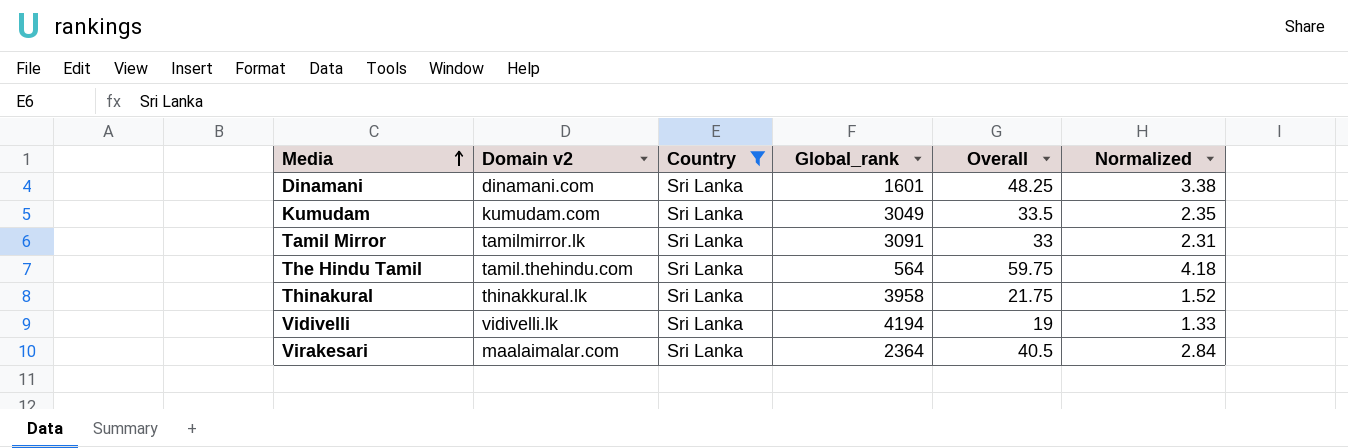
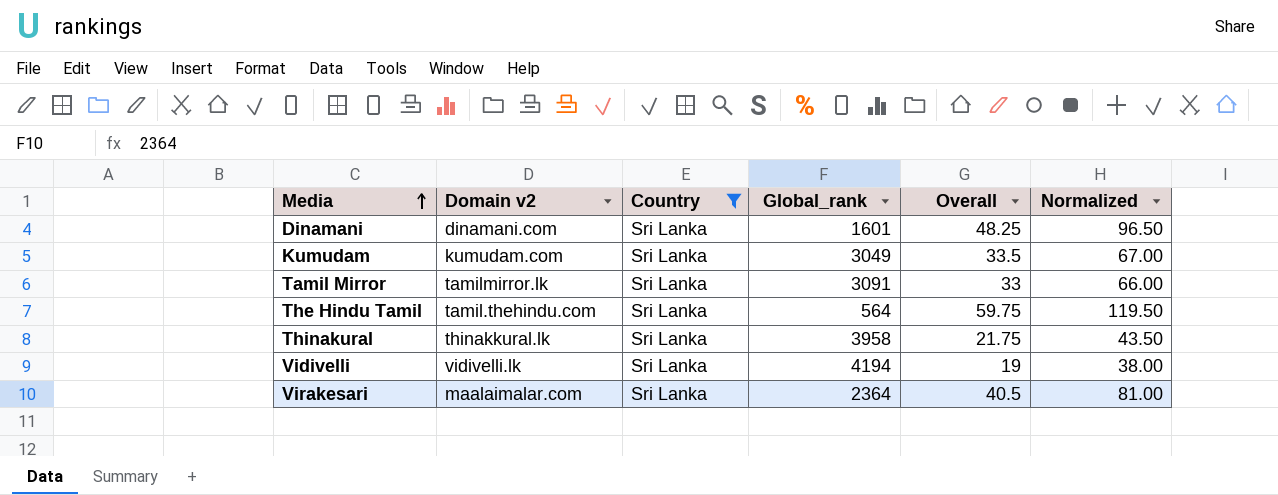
column Normalized | formula: [Overall] * 0.07 -> [Overall] * 2

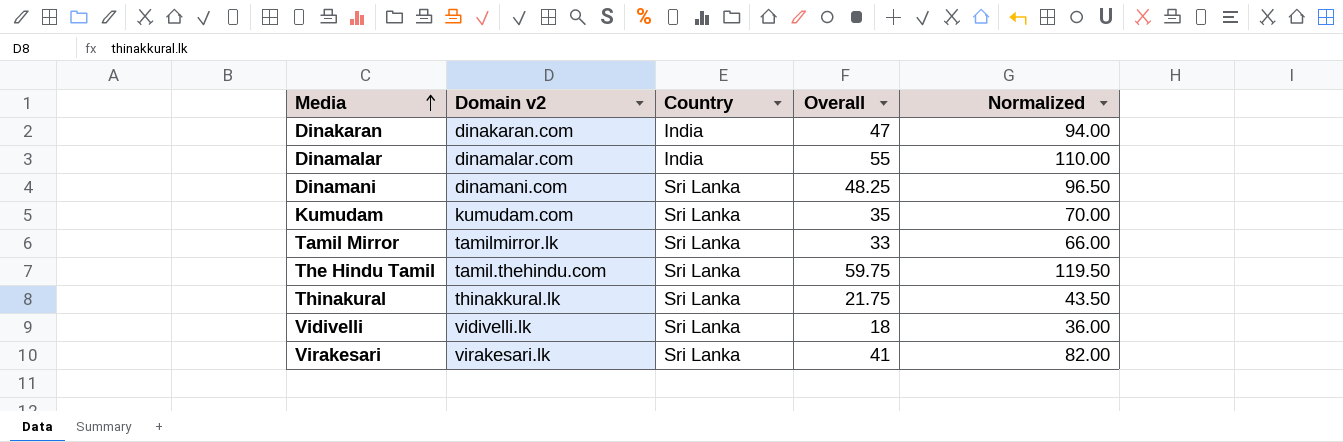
filter: Country = Sri Lanka -> none
column Global_rank | position: 4 -> none
Kumudam | Overall: 33.5 -> 35
Kumudam | Normalized: 67.00 -> 70.00
Vidivelli | Overall: 19 -> 18
Vidivelli | Normalized: 38.00 -> 36.00
Virakesari | Domain v2: maalaimalar.com -> virakesari.lk
Virakesari | Overall: 40.5 -> 41
Virakesari | Normalized: 81.00 -> 82.00

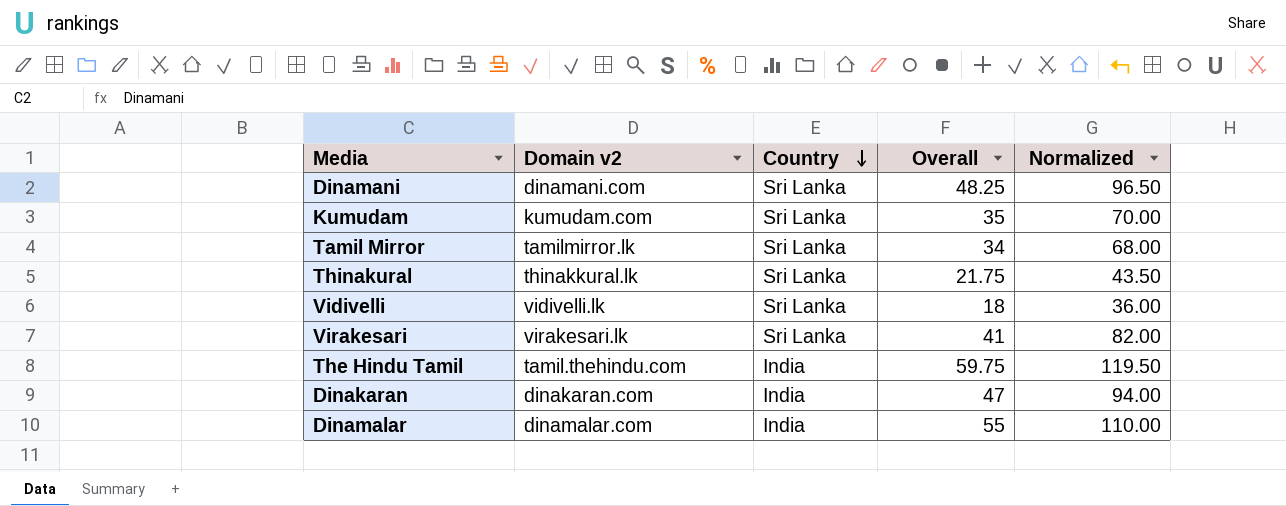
row order: Media ascending -> Country descending
Tamil Mirror | Overall: 33 -> 34
Tamil Mirror | Normalized: 66.00 -> 68.00
The Hindu Tamil | Country: Sri Lanka -> India

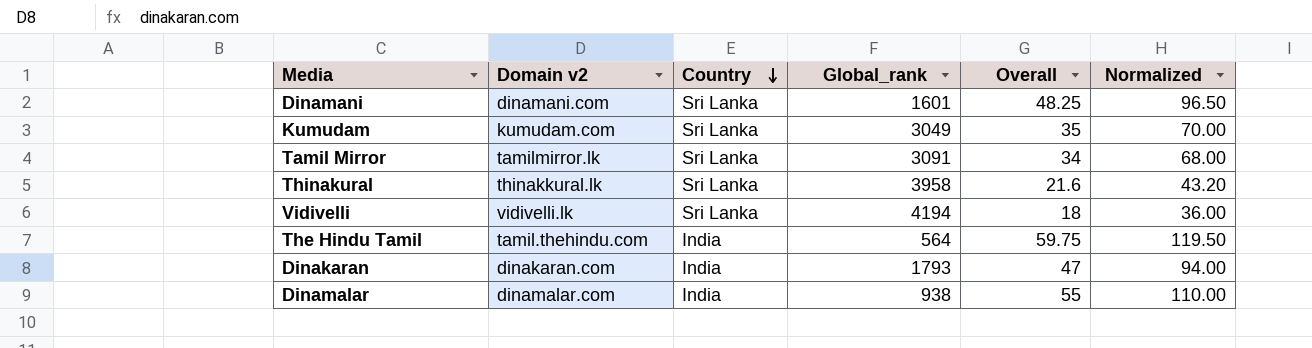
column Global_rank | position: none -> 4
row Virakesari: virakesari.lk | Sri Lanka | 41 | 82.00 -> none
Thinakural | Overall: 21.75 -> 21.6
Thinakural | Normalized: 43.50 -> 43.20

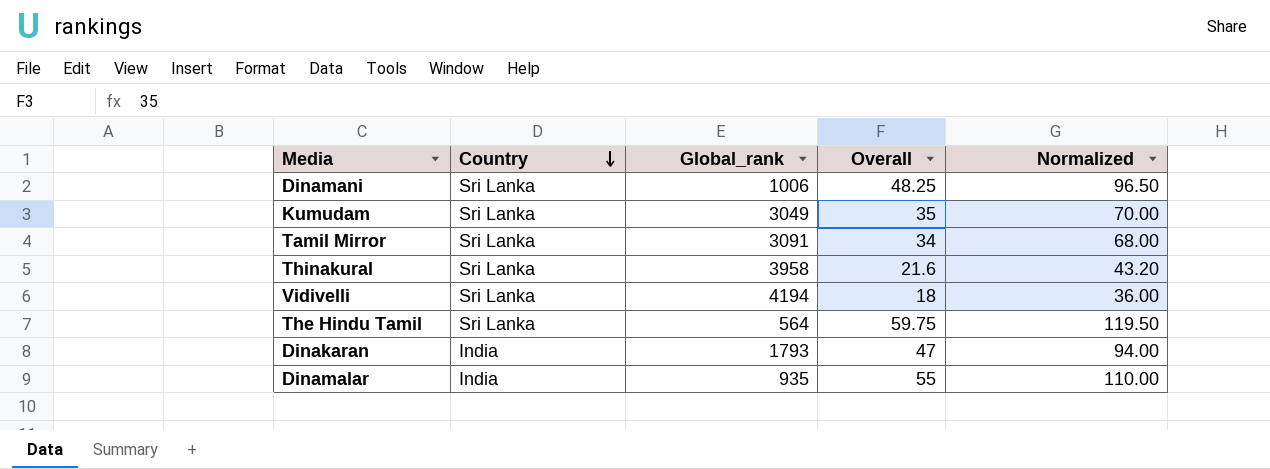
column Domain v2 | position: 2 -> none
Dinamani | Global_rank: 1601 -> 1006
The Hindu Tamil | Country: India -> Sri Lanka
Dinamalar | Global_rank: 938 -> 935

